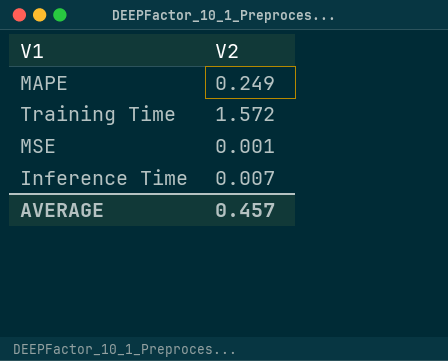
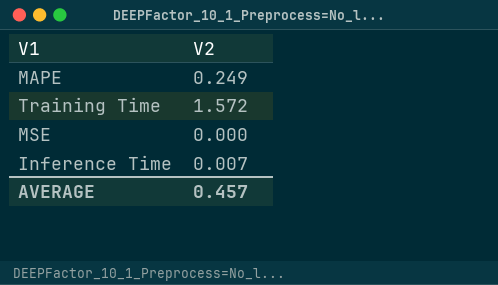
MSE | V2: 0.001 -> 0.000

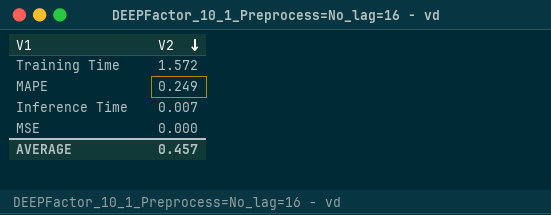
row order: none -> V2 descending

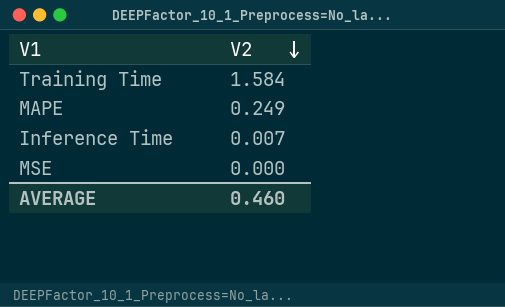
Training Time | V2: 1.572 -> 1.584
AVERAGE | V2: 0.457 -> 0.460

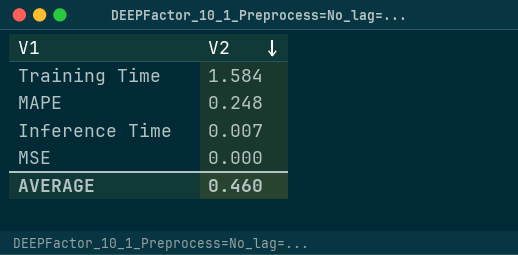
MAPE | V2: 0.249 -> 0.248

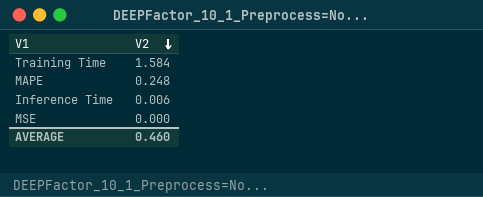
Inference Time | V2: 0.007 -> 0.006

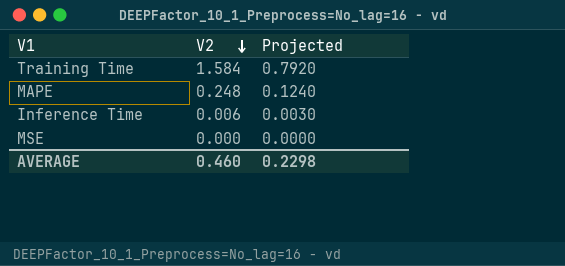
column Projected | formula: none -> [V2] * 0.5

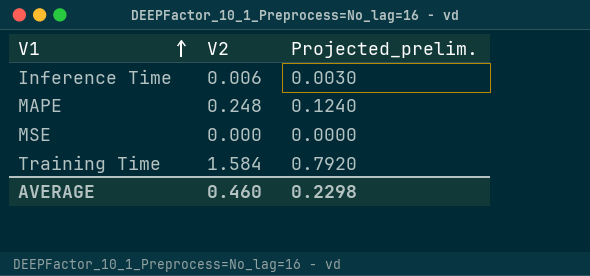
row order: V2 descending -> V1 ascending
column name: Projected -> Projected_prelim.

